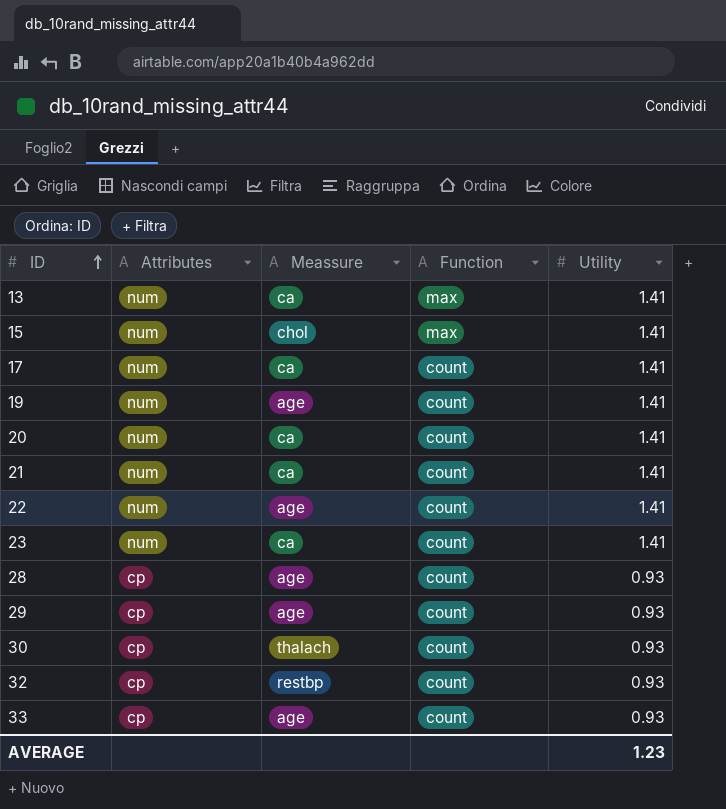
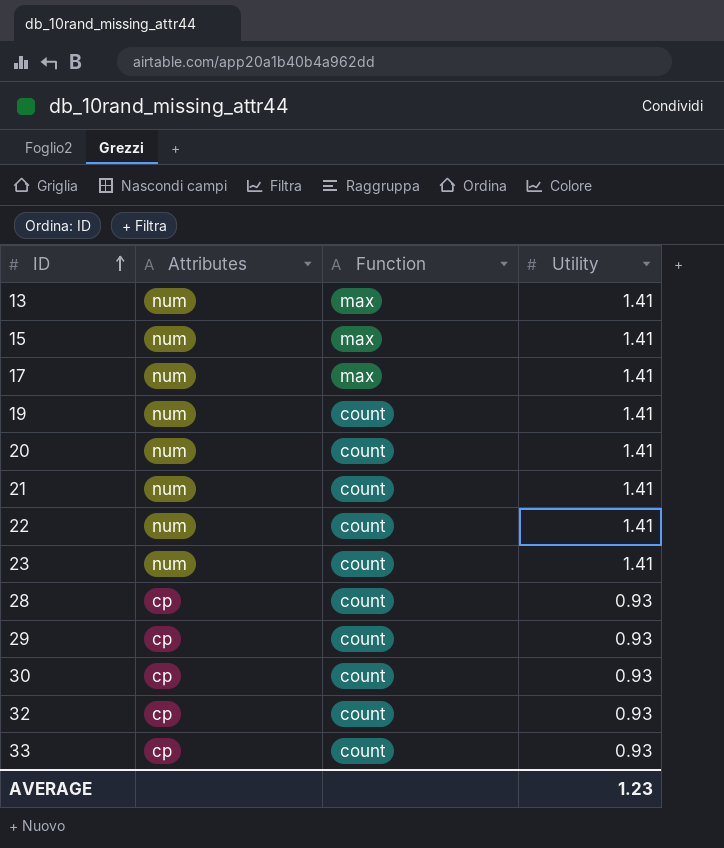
column Meassure | position: 3 -> none
17 | Function: count -> max

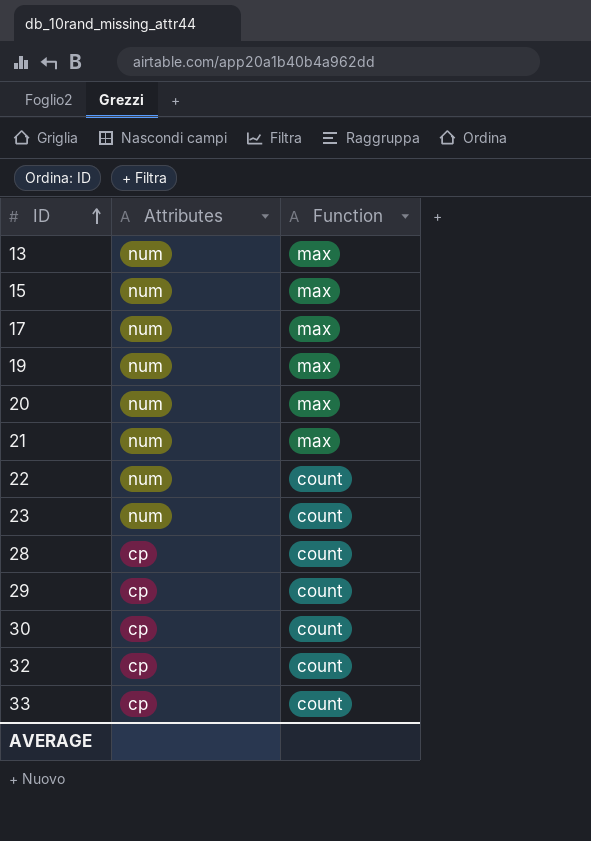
column Utility | position: 4 -> none
19 | Function: count -> max
20 | Function: count -> max
21 | Function: count -> max

